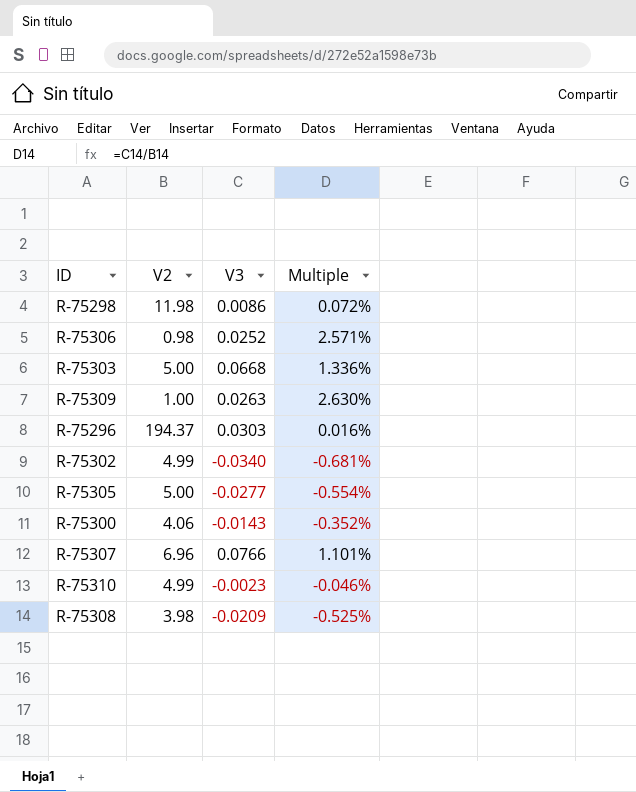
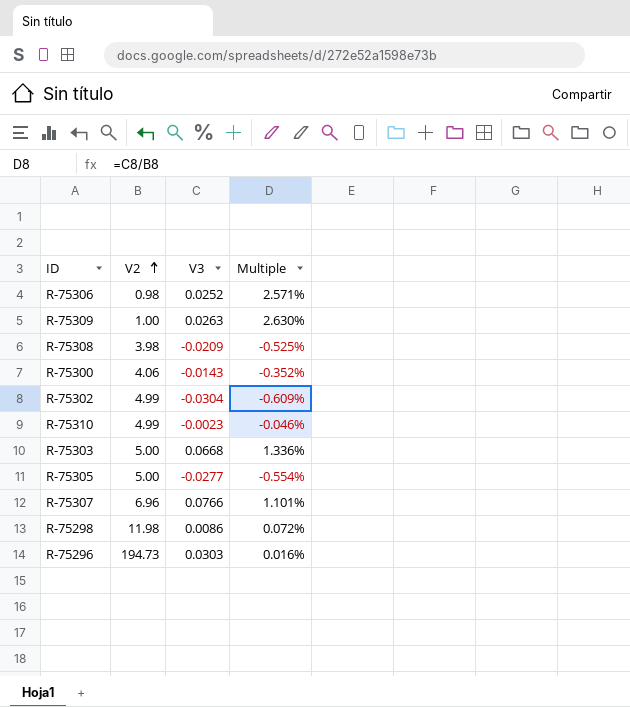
row order: none -> V2 ascending
R-75302 | V3: -0.0340 -> -0.0304
R-75302 | Multiple: -0.681% -> -0.609%
R-75296 | V2: 194.37 -> 194.73

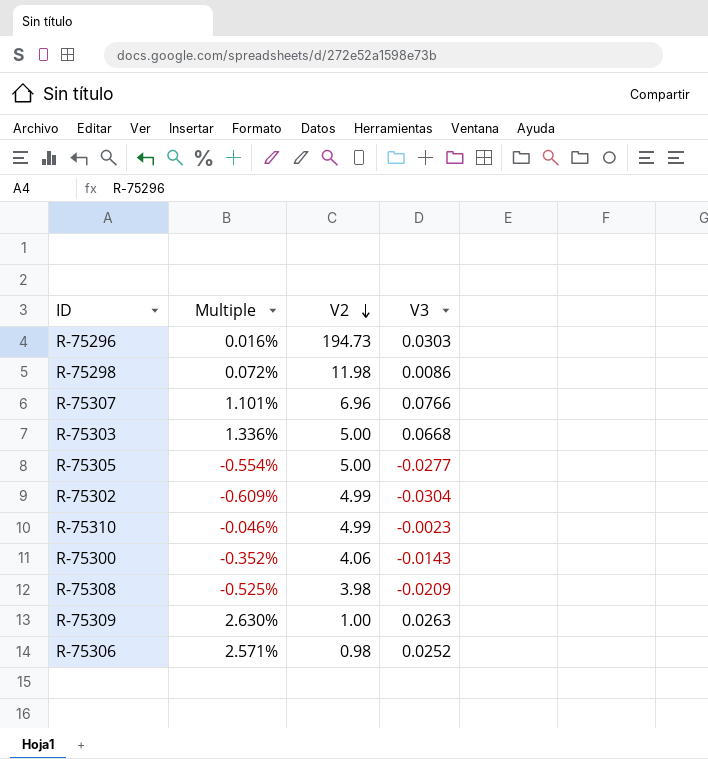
row order: V2 ascending -> V2 descending
column Multiple | position: 4 -> 2

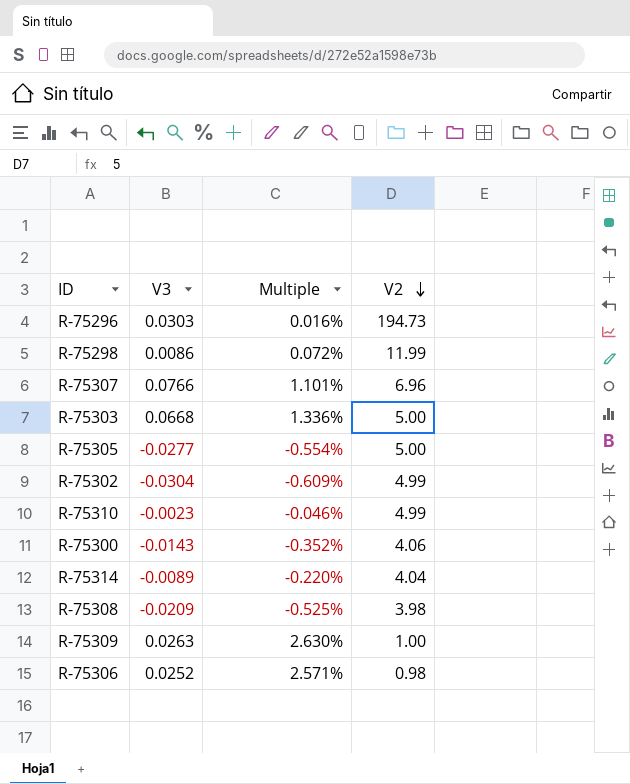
column V3 | position: 4 -> 2
R-75298 | V2: 11.98 -> 11.99
row R-75314: none -> -0.0089 | -0.220% | 4.04

